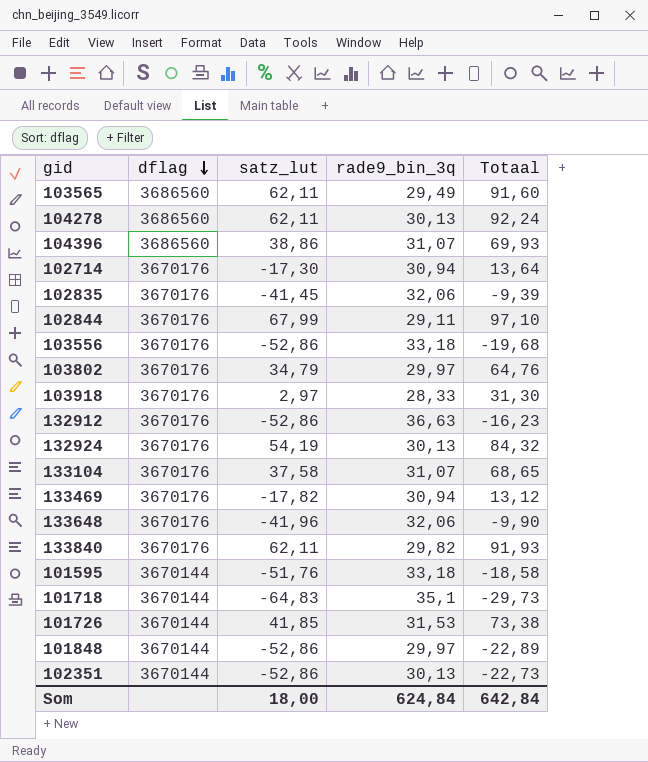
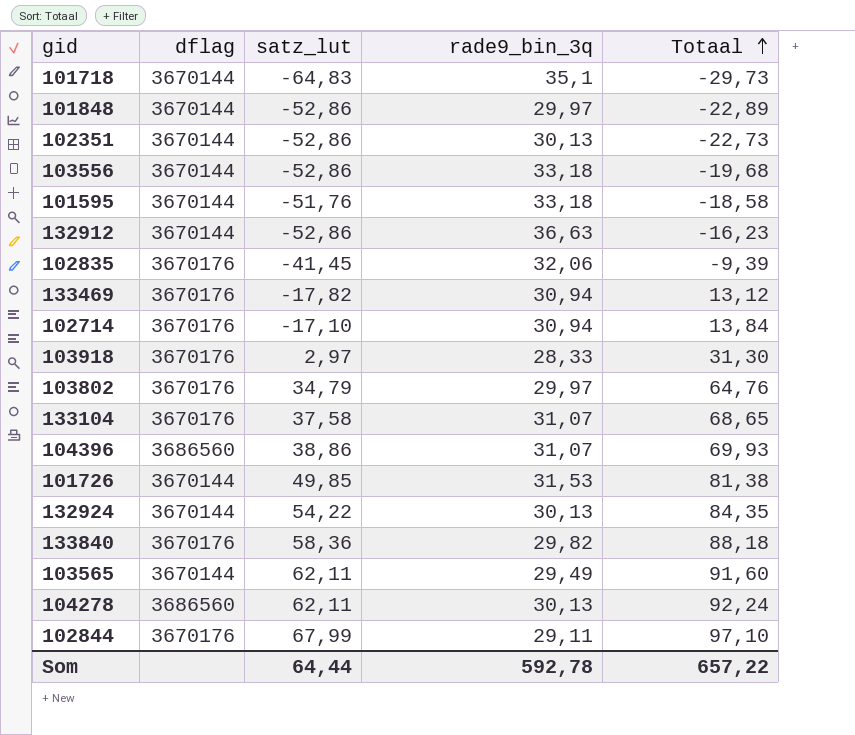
row order: dflag descending -> Totaal ascending
row 133648: 3670176 | -41,96 | 32,06 | -9,90 -> none
103556 | dflag: 3670176 -> 3670144
132912 | dflag: 3670176 -> 3670144
102714 | satz_lut: -17,30 -> -17,10
102714 | Totaal: 13,64 -> 13,84
101726 | satz_lut: 41,85 -> 49,85
101726 | Totaal: 73,38 -> 81,38
132924 | dflag: 3670176 -> 3670144
132924 | satz_lut: 54,19 -> 54,22
132924 | Totaal: 84,32 -> 84,35
133840 | satz_lut: 62,11 -> 58,36
133840 | Totaal: 91,93 -> 88,18
103565 | dflag: 3686560 -> 3670144
Som | satz_lut: 18,00 -> 64,44
Som | rade9_bin_3q: 624,84 -> 592,78
Som | Totaal: 642,84 -> 657,22

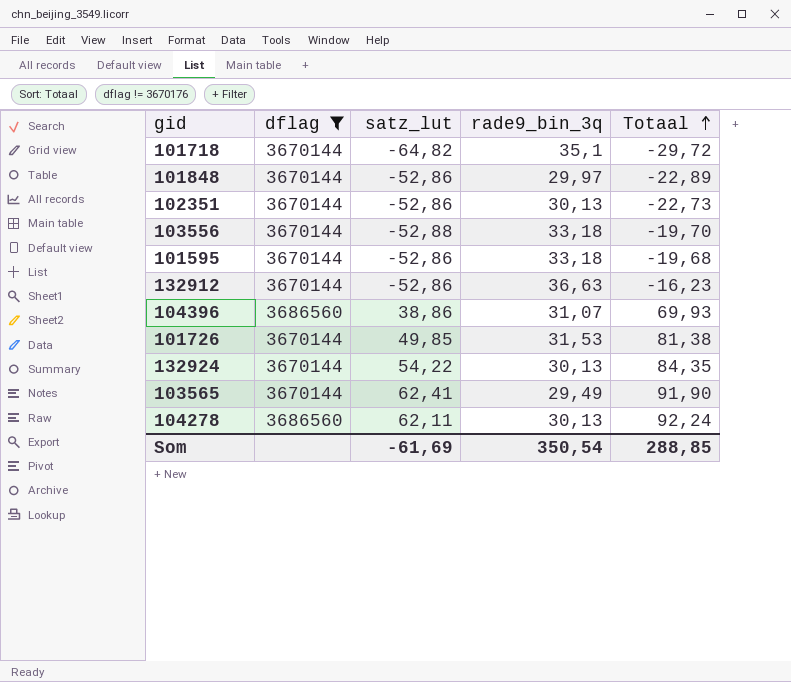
filter: none -> dflag != 3670176
101718 | satz_lut: -64,83 -> -64,82
101718 | Totaal: -29,73 -> -29,72
103556 | satz_lut: -52,86 -> -52,88
103556 | Totaal: -19,68 -> -19,70
101595 | satz_lut: -51,76 -> -52,86
101595 | Totaal: -18,58 -> -19,68
103565 | satz_lut: 62,11 -> 62,41
103565 | Totaal: 91,60 -> 91,90
Som | satz_lut: 64,44 -> -61,69
Som | rade9_bin_3q: 592,78 -> 350,54
Som | Totaal: 657,22 -> 288,85

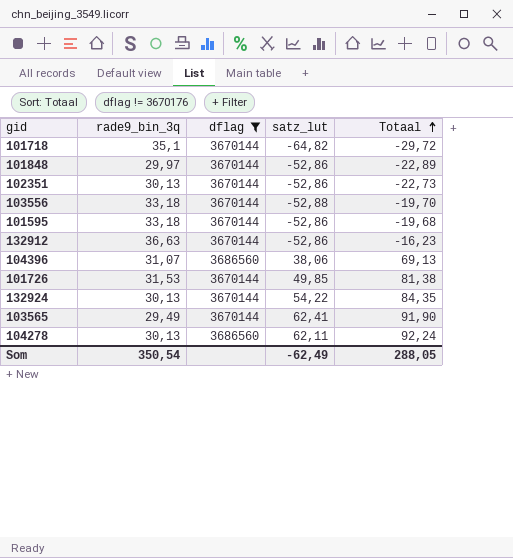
column rade9_bin_3q | position: 4 -> 2
104396 | satz_lut: 38,86 -> 38,06
104396 | Totaal: 69,93 -> 69,13
Som | satz_lut: -61,69 -> -62,49
Som | Totaal: 288,85 -> 288,05

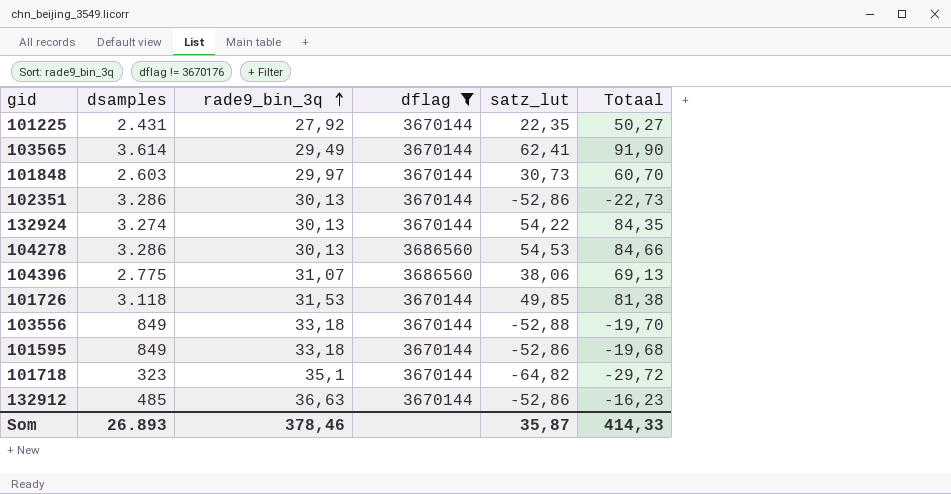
row order: Totaal ascending -> rade9_bin_3q ascending
column dsamples | position: none -> 2
row 101225: none -> 2.431 | 27,92 | 3670144 | 22,35 | 50,27
101848 | satz_lut: -52,86 -> 30,73
101848 | Totaal: -22,89 -> 60,70
104278 | satz_lut: 62,11 -> 54,53
104278 | Totaal: 92,24 -> 84,66
Som | rade9_bin_3q: 350,54 -> 378,46
Som | satz_lut: -62,49 -> 35,87
Som | Totaal: 288,05 -> 414,33

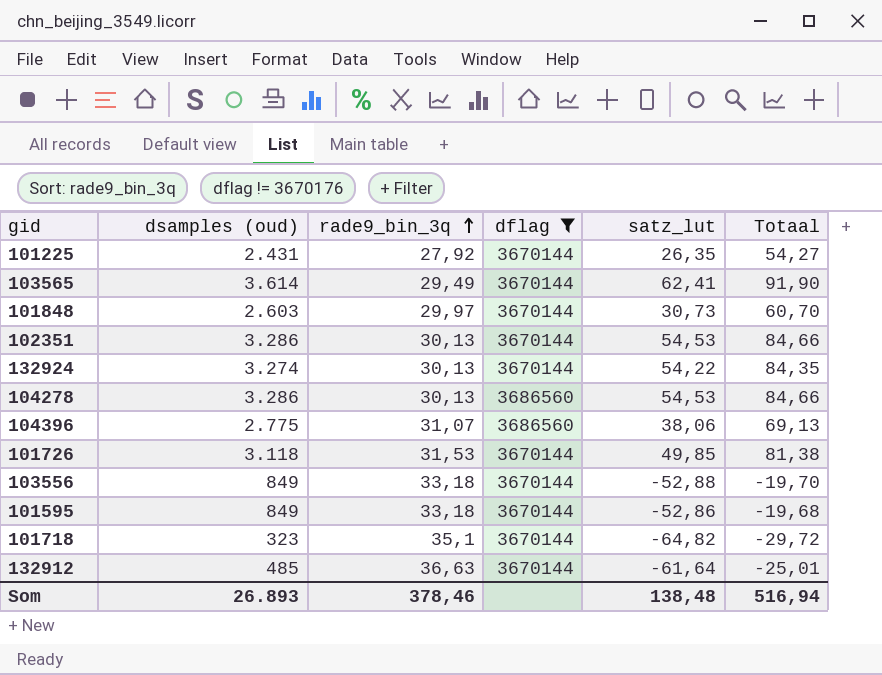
column name: dsamples -> dsamples (oud)
101225 | satz_lut: 22,35 -> 26,35
101225 | Totaal: 50,27 -> 54,27
102351 | satz_lut: -52,86 -> 54,53
102351 | Totaal: -22,73 -> 84,66
132912 | satz_lut: -52,86 -> -61,64
132912 | Totaal: -16,23 -> -25,01
Som | satz_lut: 35,87 -> 138,48
Som | Totaal: 414,33 -> 516,94

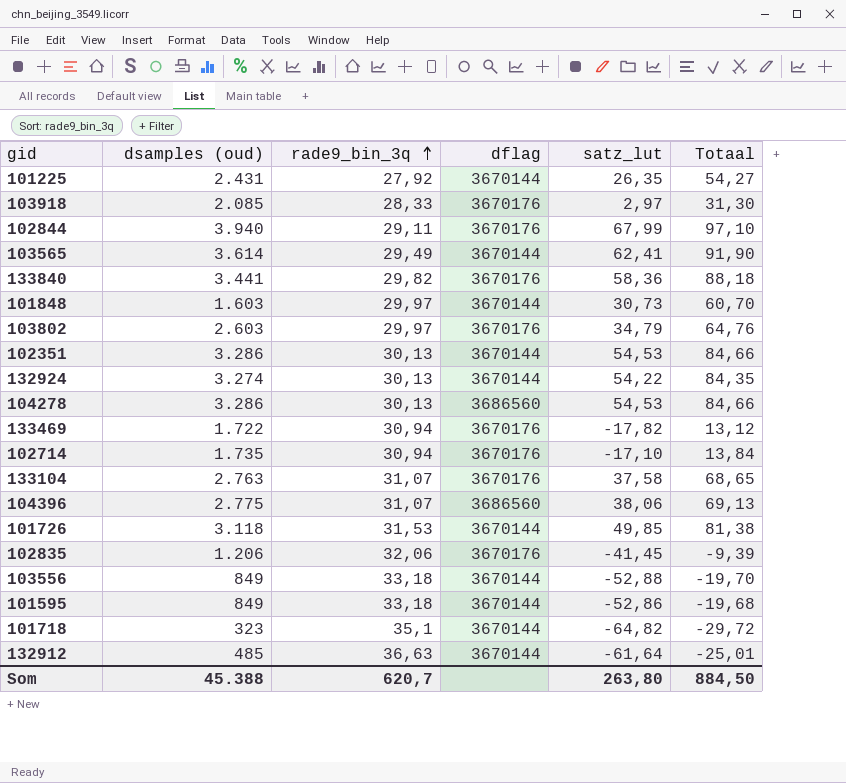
filter: dflag != 3670176 -> none
101848 | dsamples (oud): 2.603 -> 1.603
Som | dsamples (oud): 26.893 -> 45.388
Som | rade9_bin_3q: 378,46 -> 620,7
Som | satz_lut: 138,48 -> 263,80
Som | Totaal: 516,94 -> 884,50

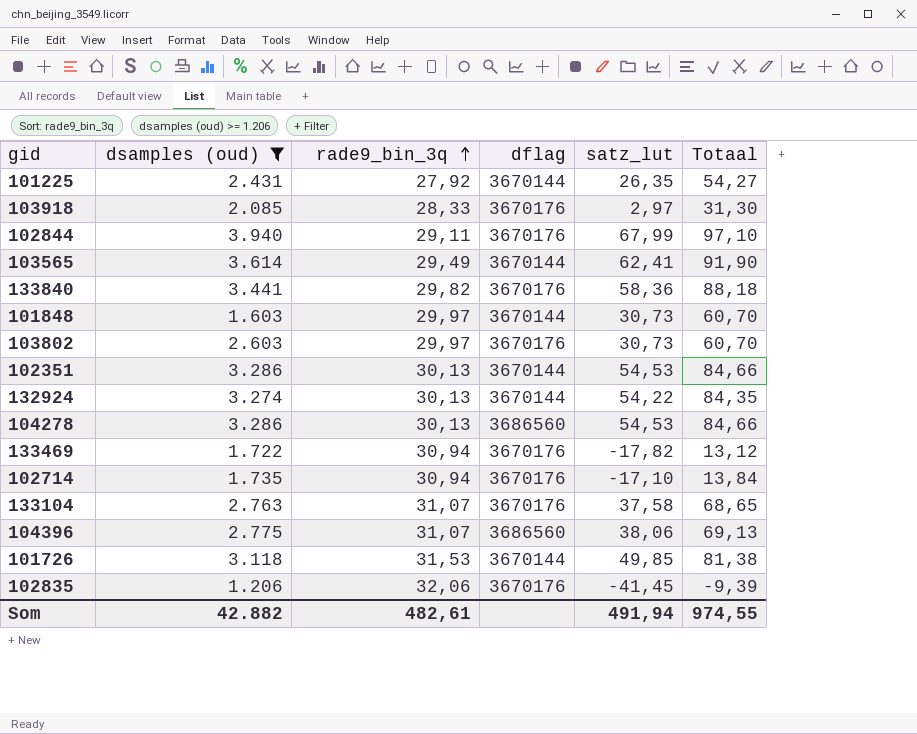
filter: none -> dsamples (oud) >= 1.206
103802 | satz_lut: 34,79 -> 30,73
103802 | Totaal: 64,76 -> 60,70
Som | dsamples (oud): 45.388 -> 42.882
Som | rade9_bin_3q: 620,7 -> 482,61
Som | satz_lut: 263,80 -> 491,94
Som | Totaal: 884,50 -> 974,55

